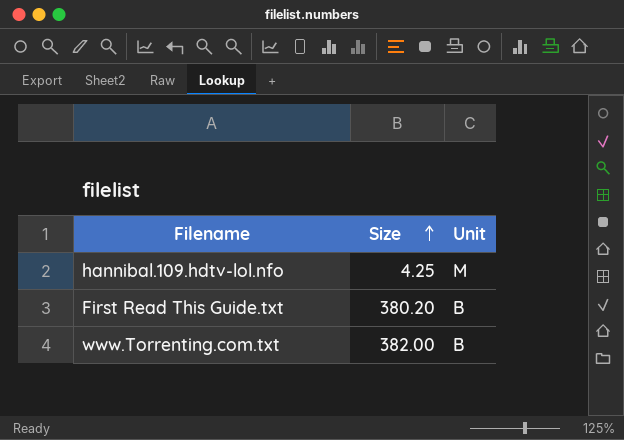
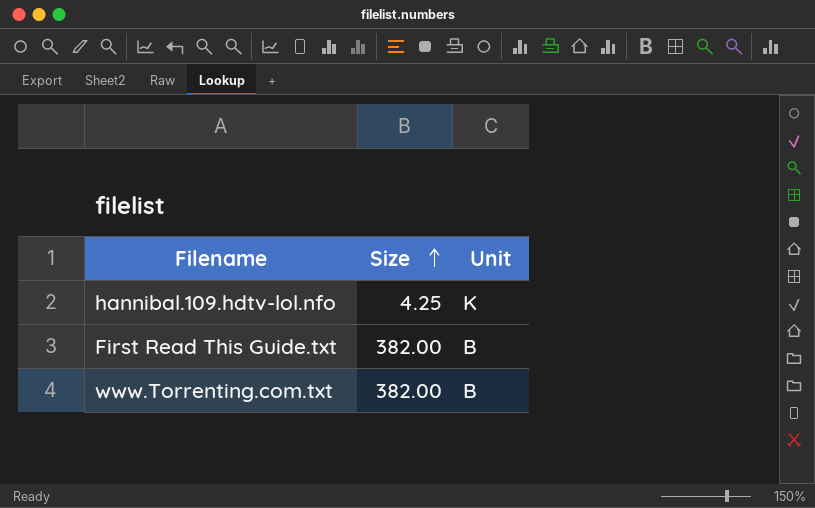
hannibal.109.hdtv-lol.nfo | Unit: M -> K
First Read This Guide.txt | Size: 380.20 -> 382.00

